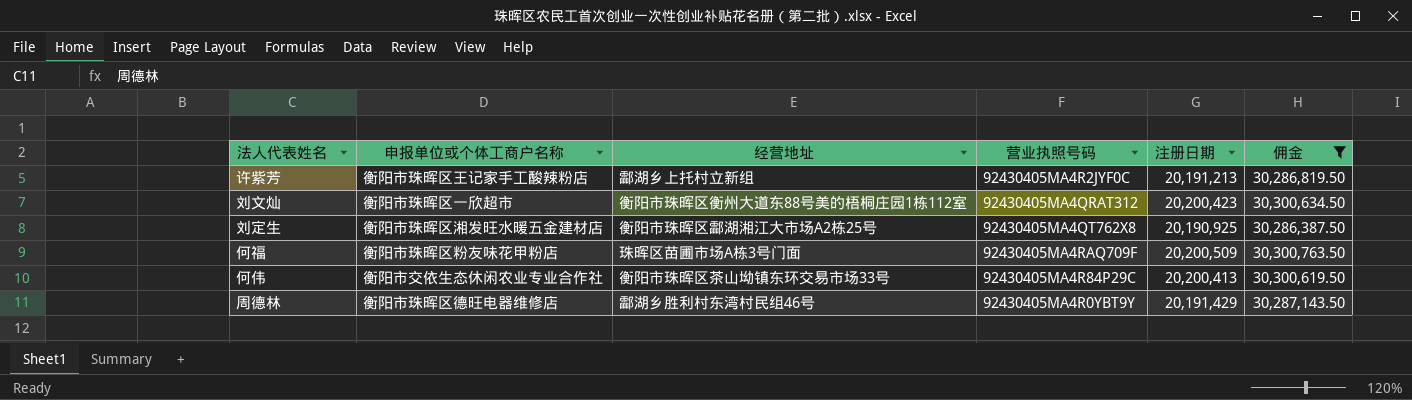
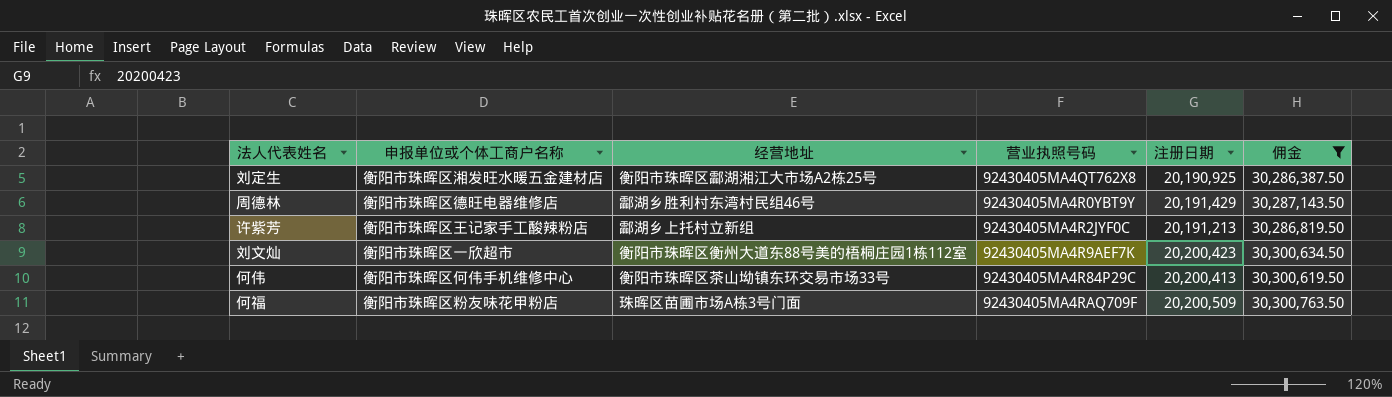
row order: none -> 营业执照号码 ascending
刘文灿 | 营业执照号码: 92430405MA4QRAT312 -> 92430405MA4R9AEF7K
何伟 | 申报单位或个体工商户名称: 衡阳市交依生态休闲农业专业合作社 -> 衡阳市珠晖区何伟手机维修中心

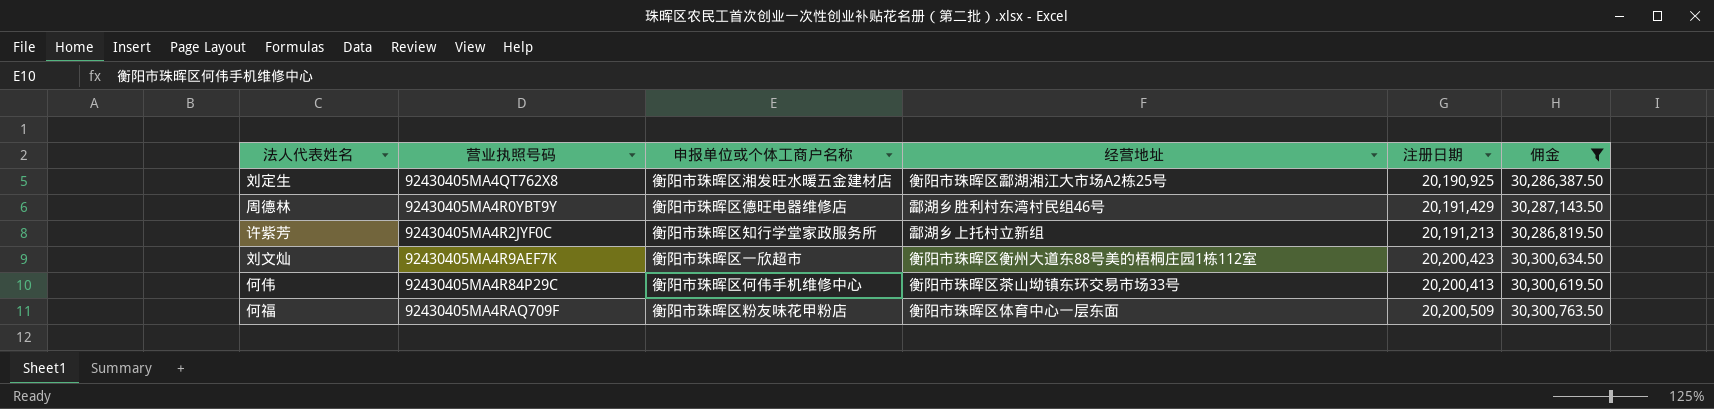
column 营业执照号码 | position: 4 -> 2
许紫芳 | 申报单位或个体工商户名称: 衡阳市珠晖区王记家手工酸辣粉店 -> 衡阳市珠晖区知行学堂家政服务所
何福 | 经营地址: 珠晖区苗圃市场A栋3号门面 -> 衡阳市珠晖区体育中心一层东面

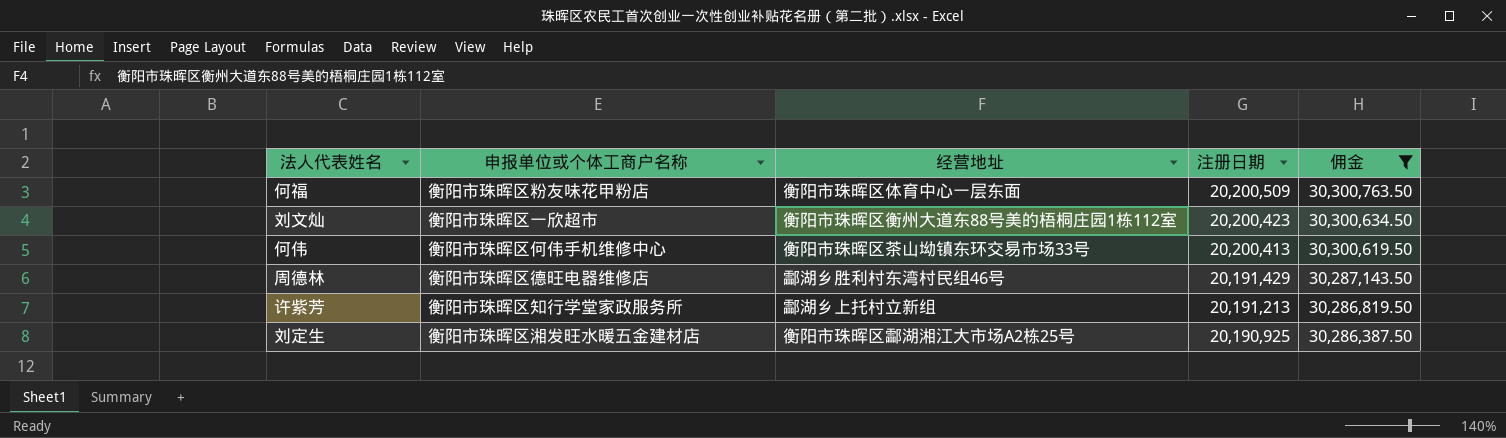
row order: 营业执照号码 ascending -> 注册日期 descending
column 营业执照号码 | position: 2 -> none

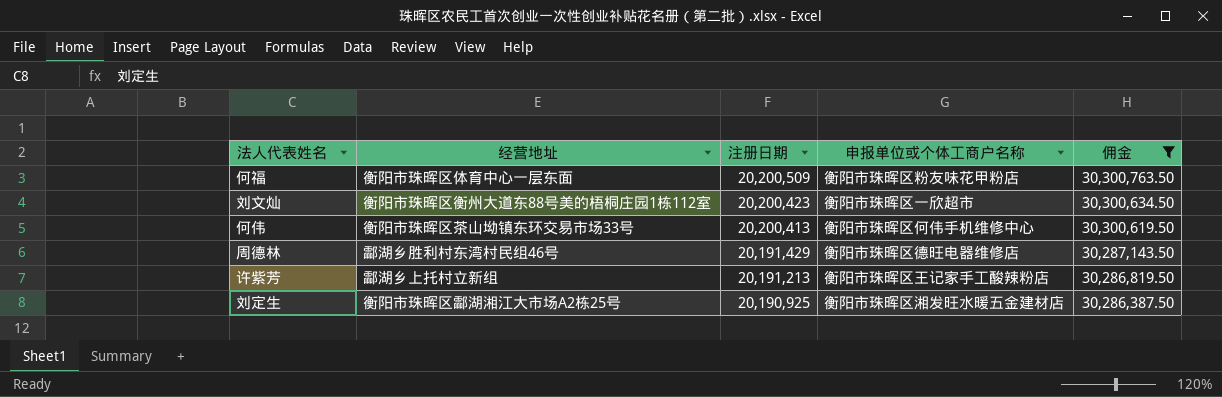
column 申报单位或个体工商户名称 | position: 2 -> 4
许紫芳 | 申报单位或个体工商户名称: 衡阳市珠晖区知行学堂家政服务所 -> 衡阳市珠晖区王记家手工酸辣粉店

